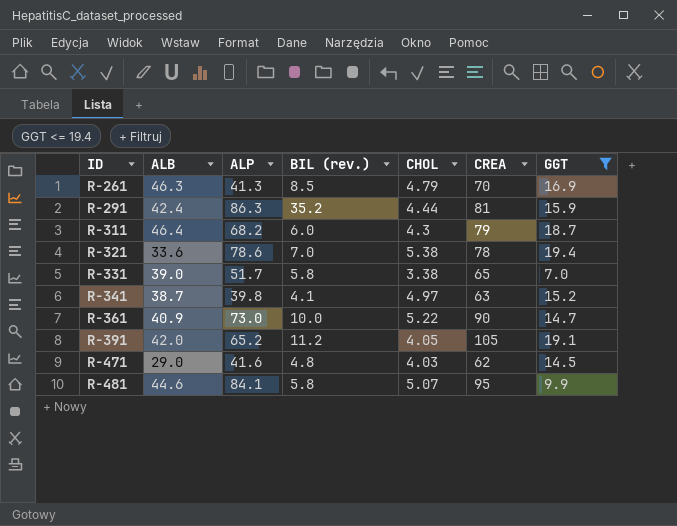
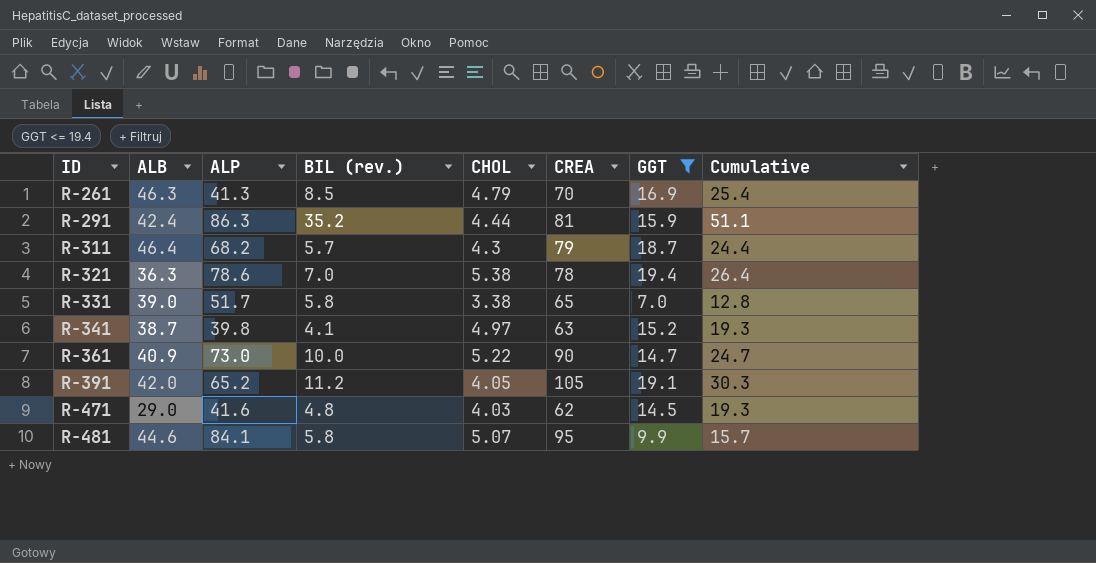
column Cumulative | formula: none -> [BIL (rev.)] + [GGT]
R-311 | BIL (rev.): 6.0 -> 5.7
R-321 | ALB: 33.6 -> 36.3

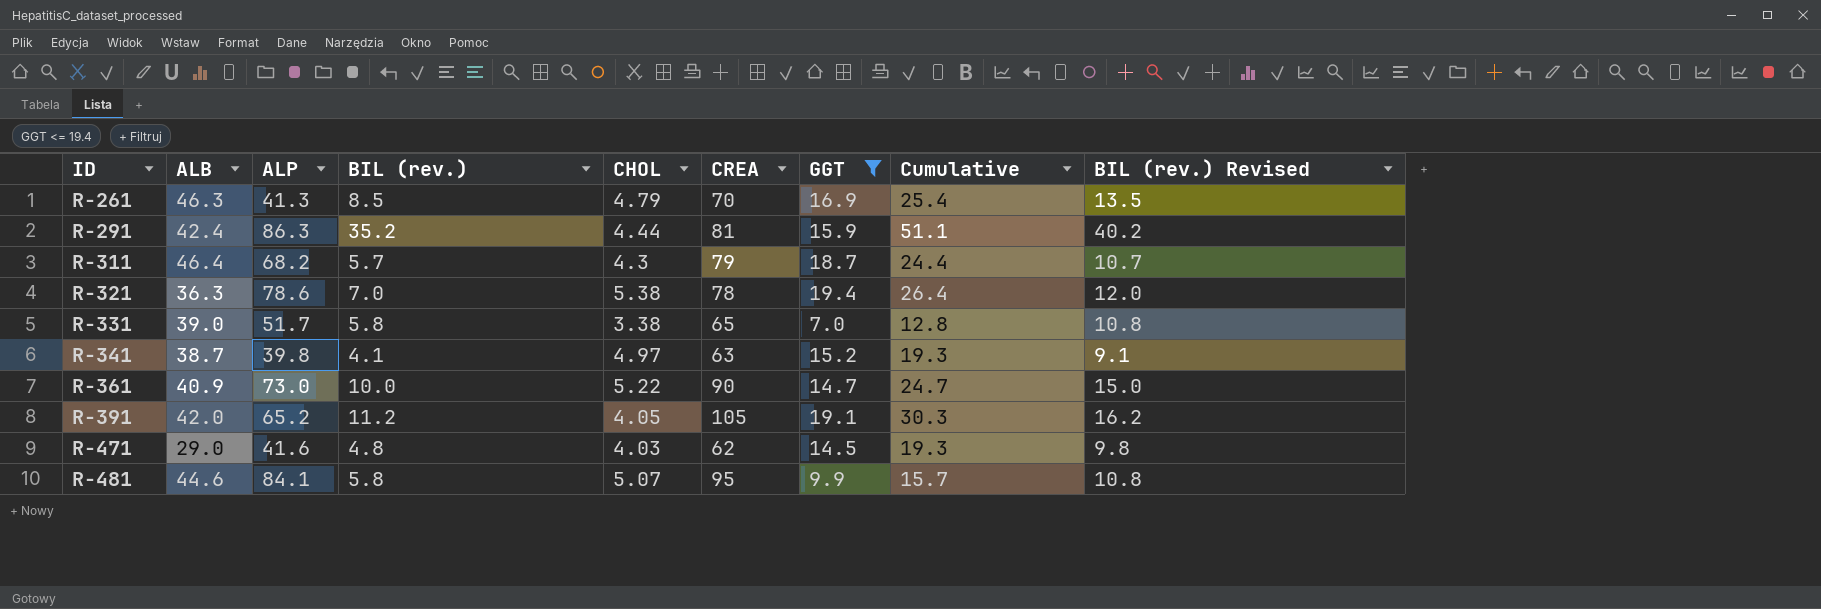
column BIL (rev.) Revised | formula: none -> [BIL (rev.)] + 5

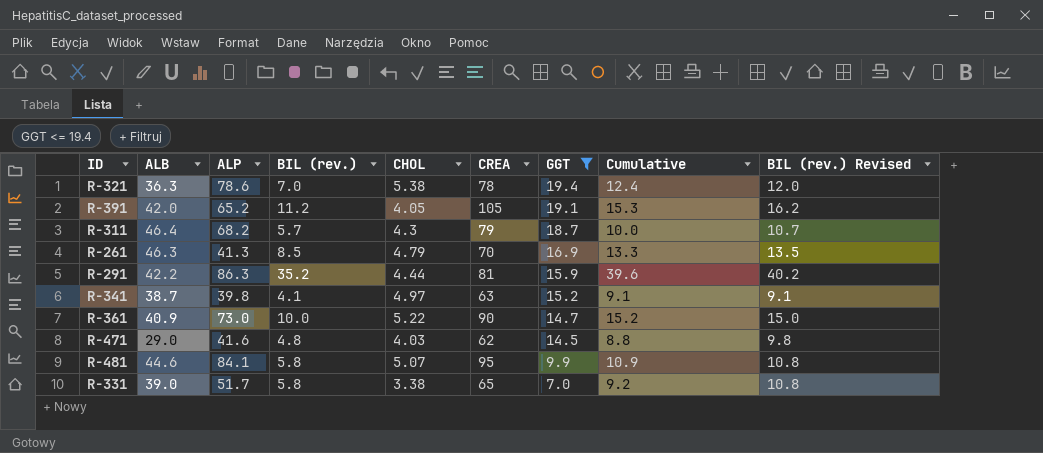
row order: ID ascending -> GGT descending
column Cumulative | formula: [BIL (rev.)] + [GGT] -> [BIL (rev.)] + [CHOL]
R-291 | ALB: 42.4 -> 42.2

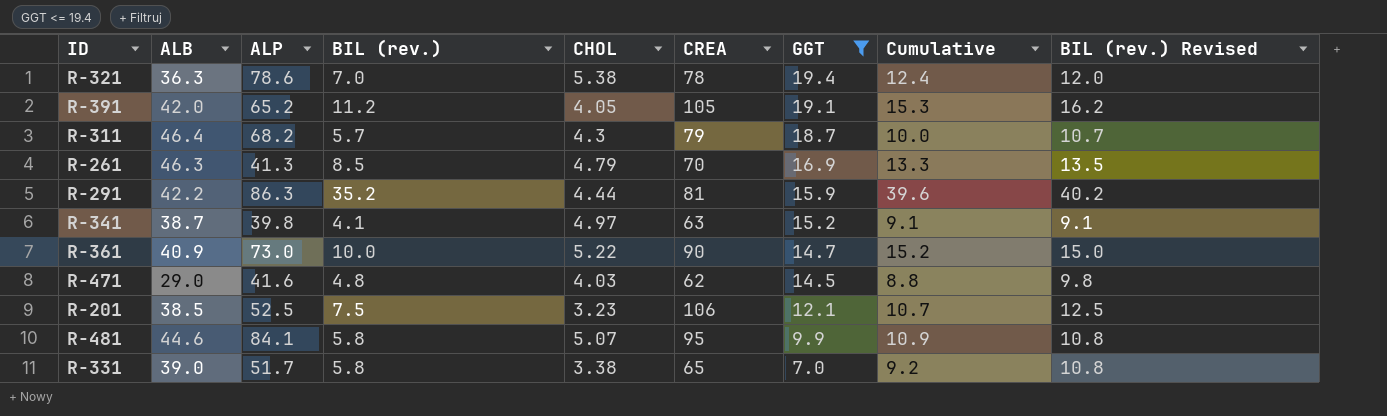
row R-201: none -> 38.5 | 52.5 | 7.5 | 3.23 | 106 | 12.1 | 10.7 | 12.5

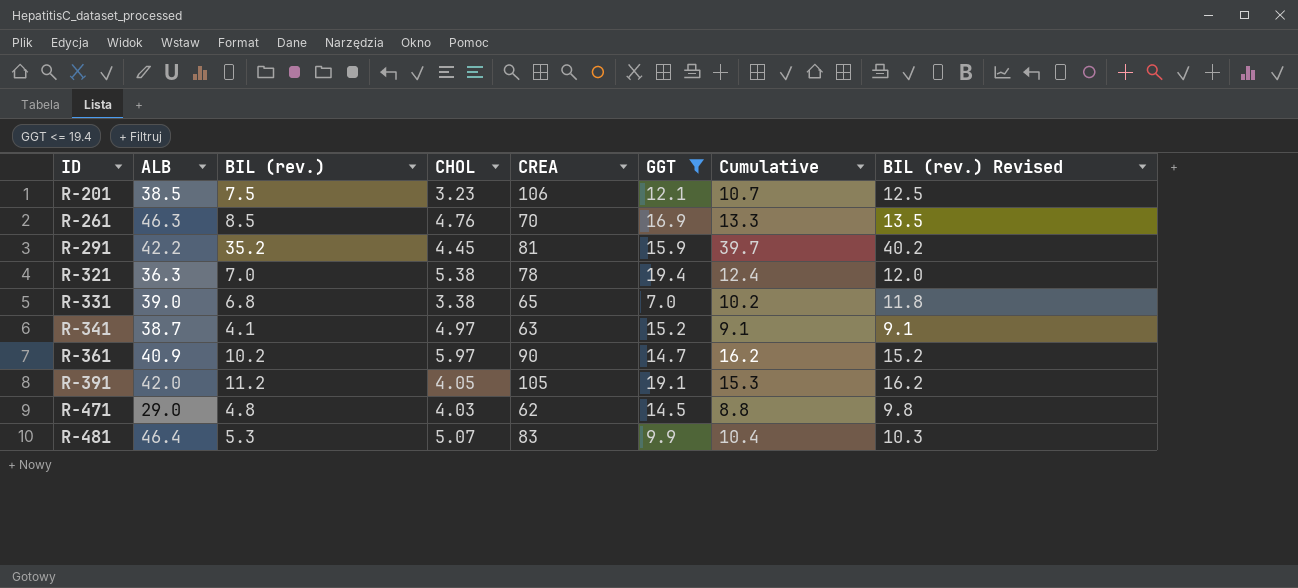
row order: GGT descending -> ID ascending
column ALP | position: 3 -> none
row R-311: 46.4 | 68.2 | 5.7 | 4.3 | 79 | 18.7 | 10.0 | 10.7 -> none
R-261 | CHOL: 4.79 -> 4.76
R-291 | CHOL: 4.44 -> 4.45
R-291 | Cumulative: 39.6 -> 39.7
R-331 | BIL (rev.): 5.8 -> 6.8
R-331 | Cumulative: 9.2 -> 10.2
R-331 | BIL (rev.) Revised: 10.8 -> 11.8
R-361 | BIL (rev.): 10.0 -> 10.2
R-361 | CHOL: 5.22 -> 5.97
R-361 | Cumulative: 15.2 -> 16.2
R-361 | BIL (rev.) Revised: 15.0 -> 15.2
R-481 | ALB: 44.6 -> 46.4
R-481 | BIL (rev.): 5.8 -> 5.3
R-481 | CREA: 95 -> 83
R-481 | Cumulative: 10.9 -> 10.4
R-481 | BIL (rev.) Revised: 10.8 -> 10.3

